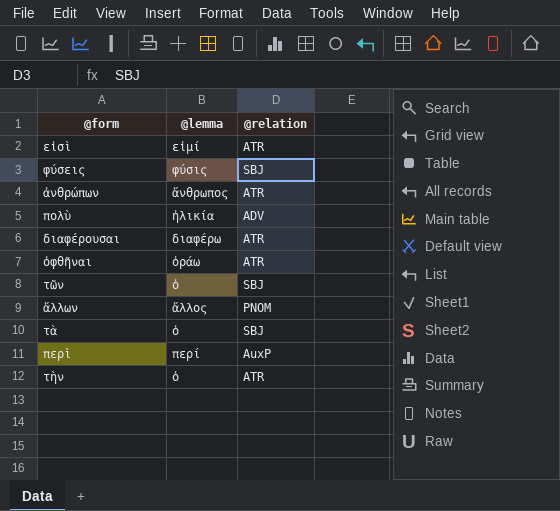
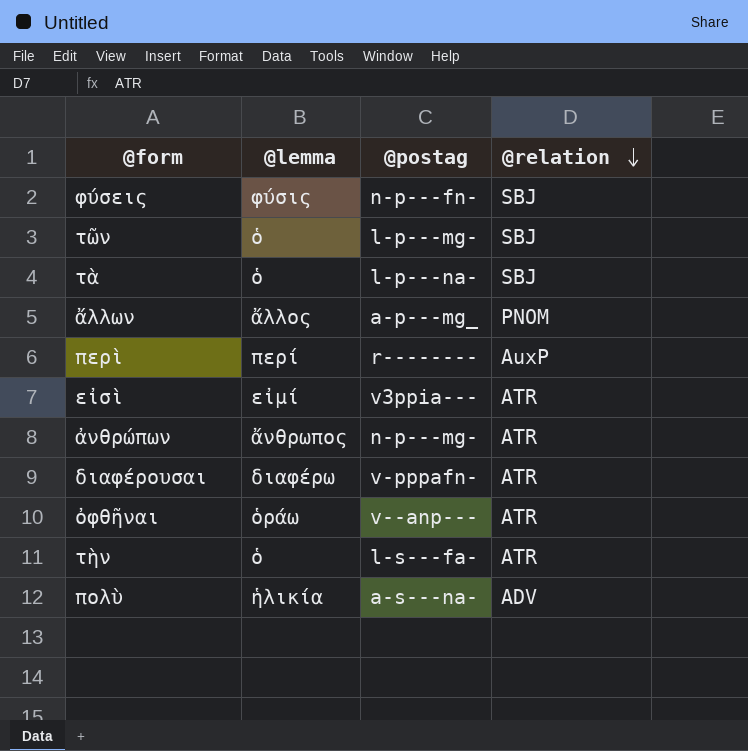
row order: none -> @relation descending
column @postag | position: none -> 3

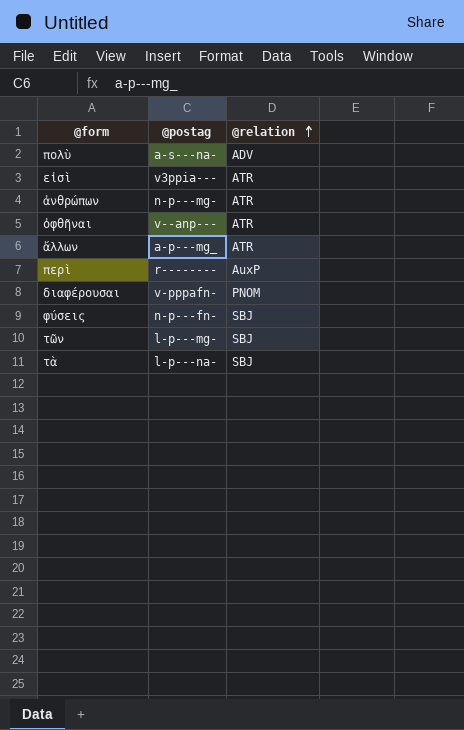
row order: @relation descending -> @relation ascending
column @lemma | position: 2 -> none
row τὴν: ὁ | l-s---fa- | ATR -> none
ἄλλων | @relation: PNOM -> ATR
διαφέρουσαι | @relation: ATR -> PNOM

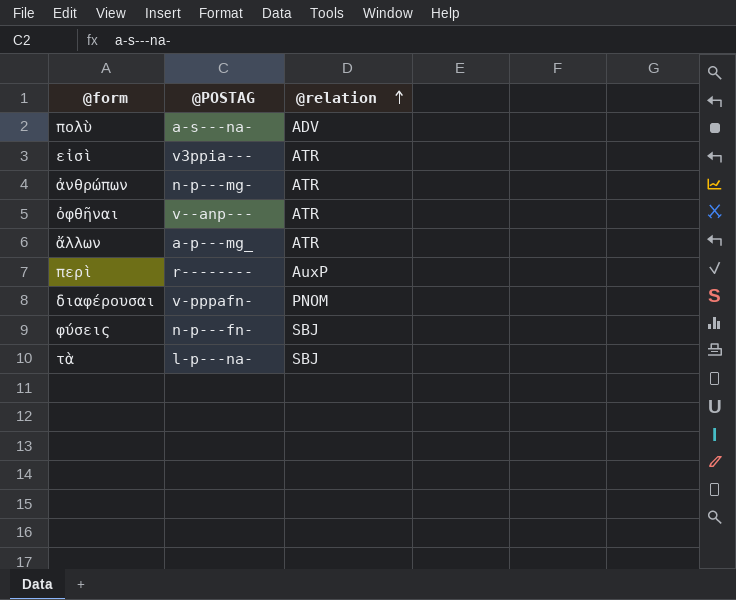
column name: @postag -> @POSTAG
row τῶν: l-p---mg- | SBJ -> none

